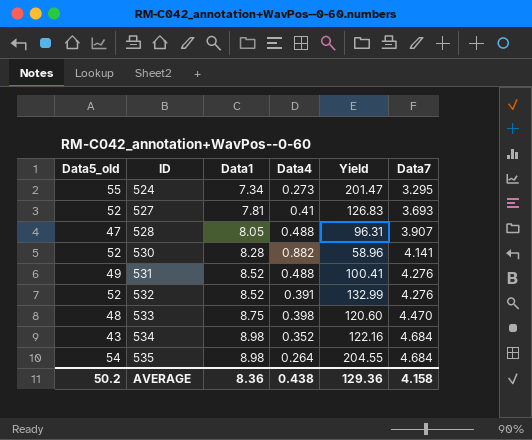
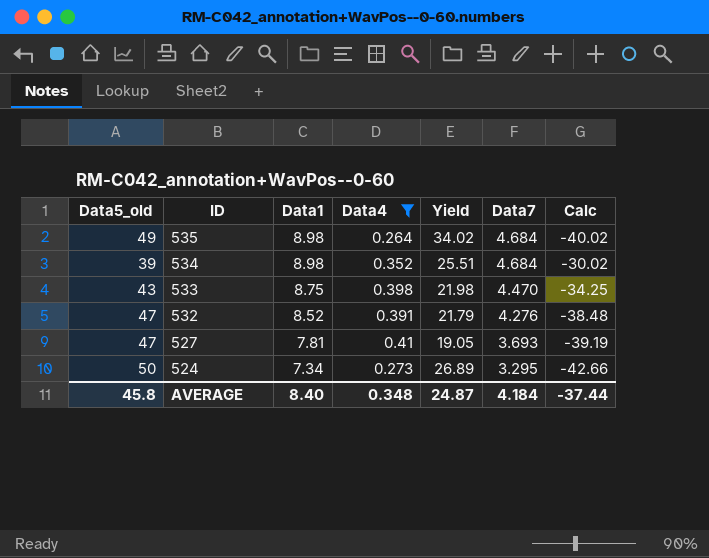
filter: none -> Data4 <= 0.41
row order: ID ascending -> ID descending
column Yield | formula: [Data5_old] / [Data4] -> [Data1] / [Data4]
column Calc | formula: none -> [Data1] - [Data5_old]
535 | Data5_old: 54 -> 49
534 | Data5_old: 43 -> 39
533 | Data5_old: 48 -> 43
532 | Data5_old: 52 -> 47
527 | Data5_old: 52 -> 47
524 | Data5_old: 55 -> 50
AVERAGE | Data5_old: 50.2 -> 45.8
AVERAGE | Data1: 8.36 -> 8.40
AVERAGE | Data4: 0.438 -> 0.348
AVERAGE | Yield: 129.36 -> 24.87
AVERAGE | Data7: 4.158 -> 4.184

